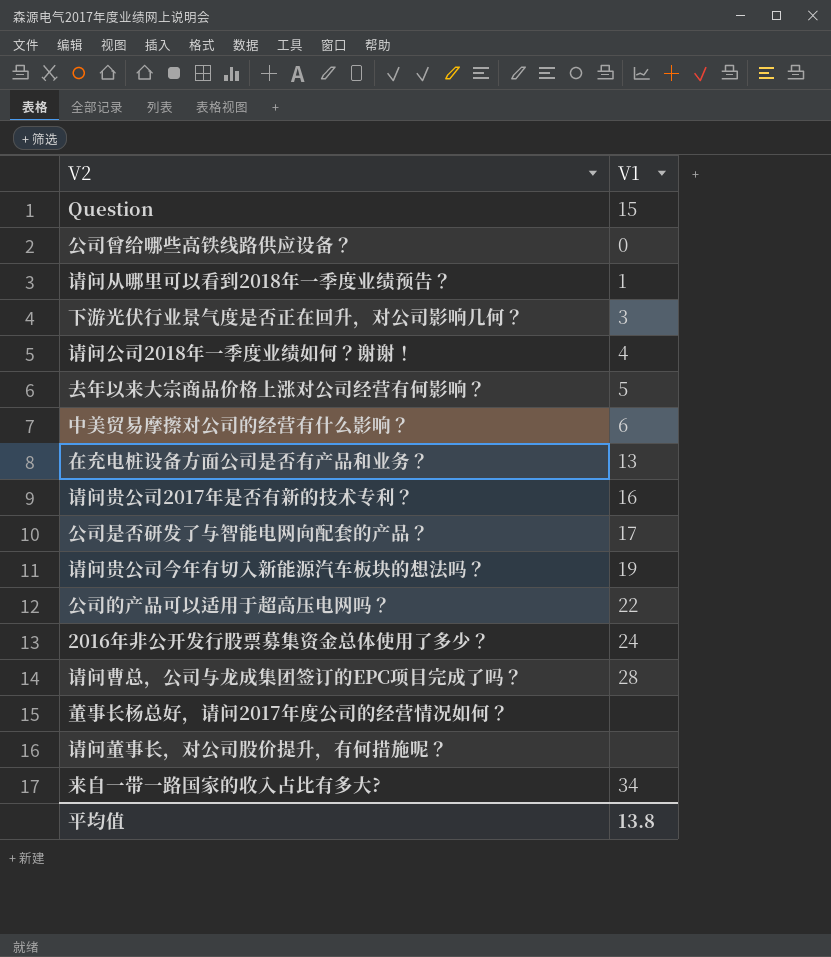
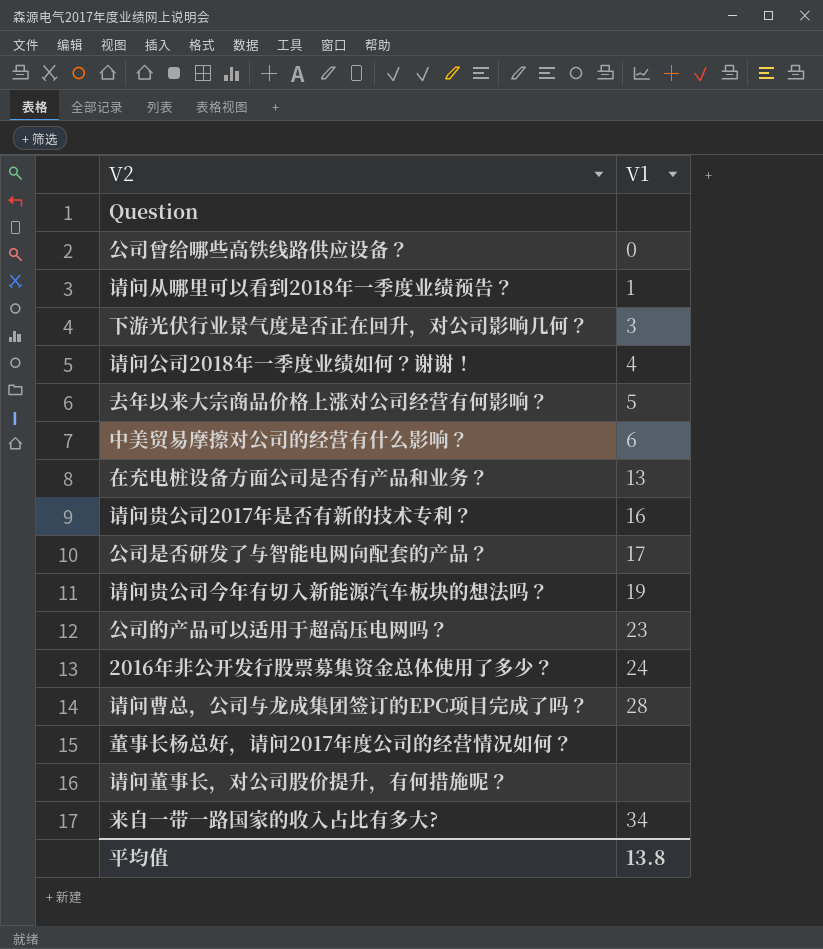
Question | V1: 15 -> none
公司的产品可以适用于超高压电网吗？ | V1: 22 -> 23

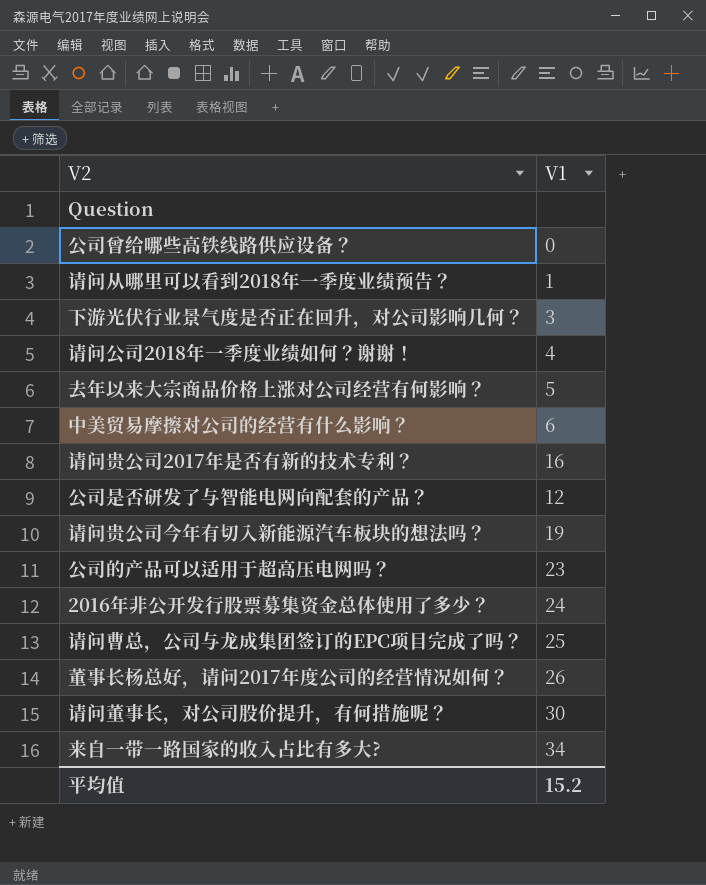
row 在充电桩设备方面公司是否有产品和业务？: 13 -> none
公司是否研发了与智能电网向配套的产品？ | V1: 17 -> 12
请问曹总，公司与龙成集团签订的EPC项目完成了吗？ | V1: 28 -> 25
董事长杨总好，请问2017年度公司的经营情况如何？ | V1: none -> 26
请问董事长，对公司股价提升，有何措施呢？ | V1: none -> 30
平均值 | V1: 13.8 -> 15.2

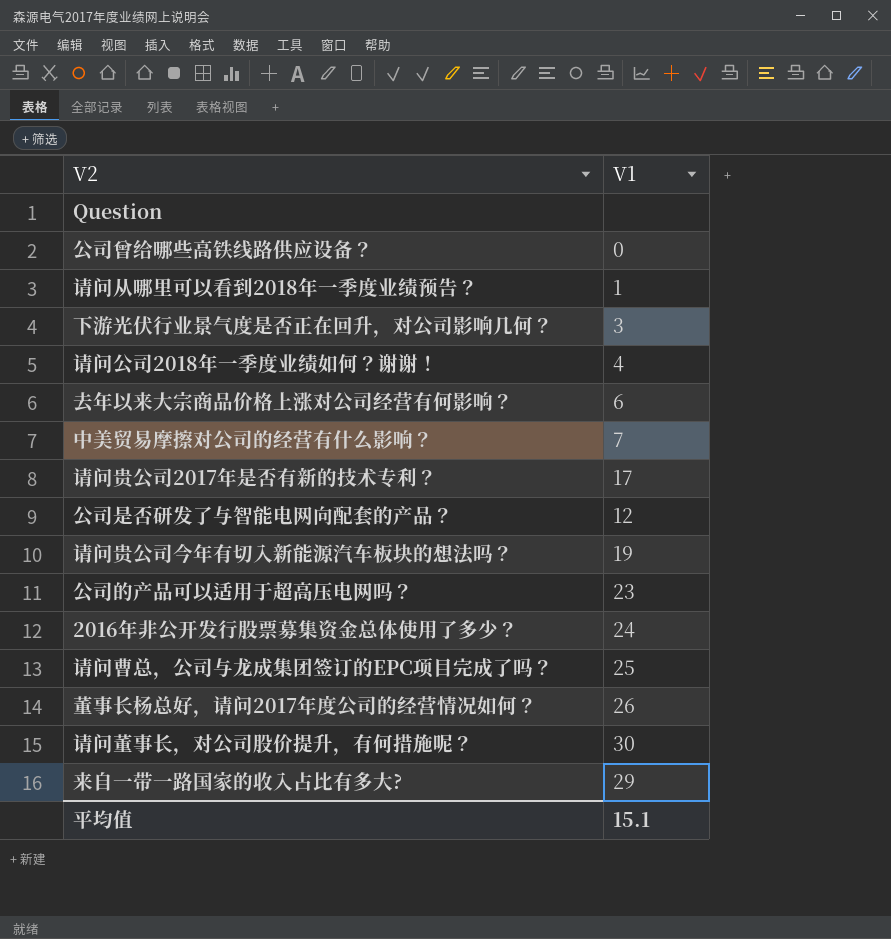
去年以来大宗商品价格上涨对公司经营有何影响？ | V1: 5 -> 6
中美贸易摩擦对公司的经营有什么影响？ | V1: 6 -> 7
请问贵公司2017年是否有新的技术专利？ | V1: 16 -> 17
来自一带一路国家的收入占比有多大? | V1: 34 -> 29
平均值 | V1: 15.2 -> 15.1

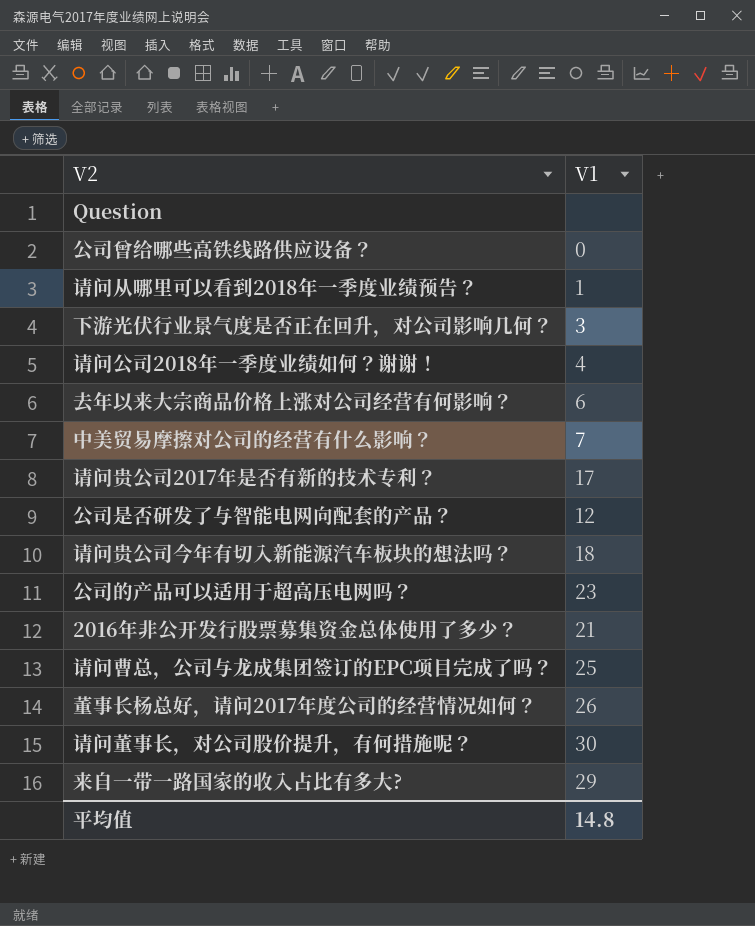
请问贵公司今年有切入新能源汽车板块的想法吗？ | V1: 19 -> 18
2016年非公开发行股票募集资金总体使用了多少？ | V1: 24 -> 21
平均值 | V1: 15.1 -> 14.8

